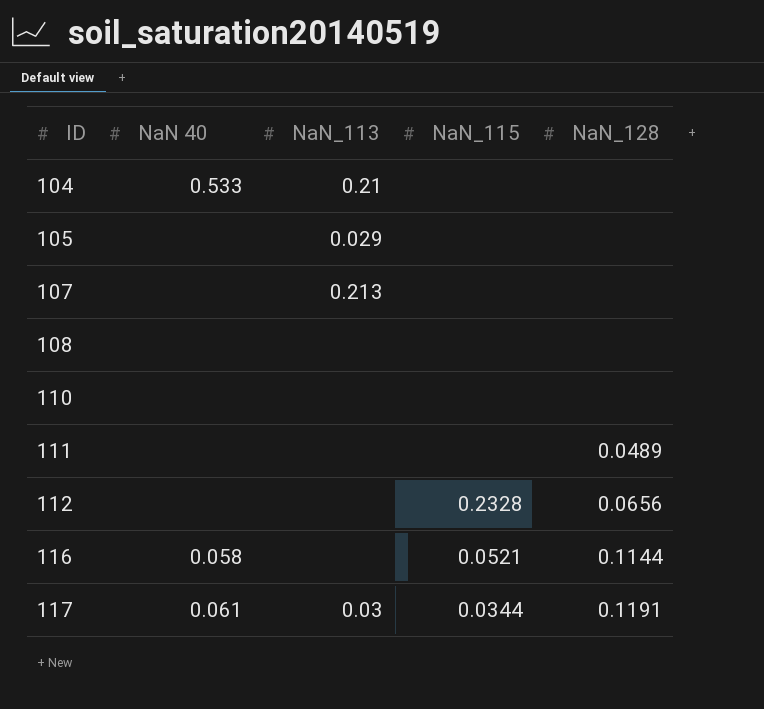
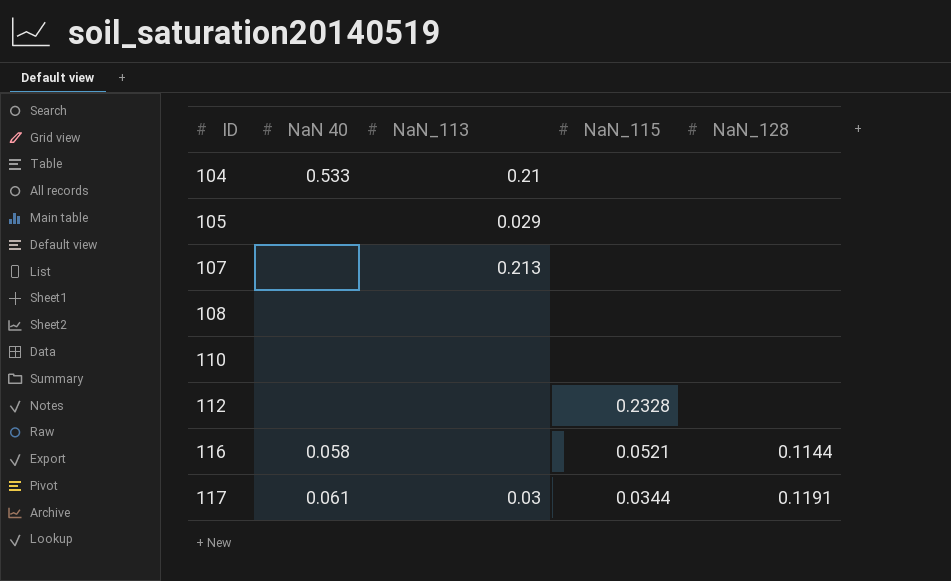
row 111: none | none | none | 0.0489 -> none
112 | NaN_128: 0.0656 -> none

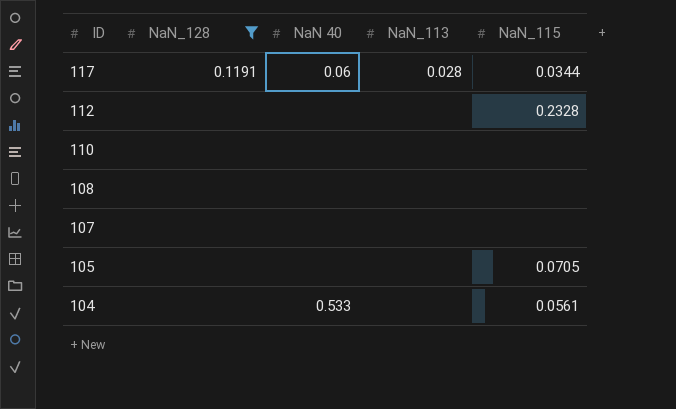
filter: none -> NaN_128 != 0.1144
row order: ID ascending -> ID descending
column NaN_128 | position: 5 -> 2
117 | NaN 40: 0.061 -> 0.06
117 | NaN_113: 0.03 -> 0.028
107 | NaN_113: 0.213 -> none
105 | NaN_113: 0.029 -> none
105 | NaN_115: none -> 0.0705
104 | NaN_113: 0.21 -> none
104 | NaN_115: none -> 0.0561

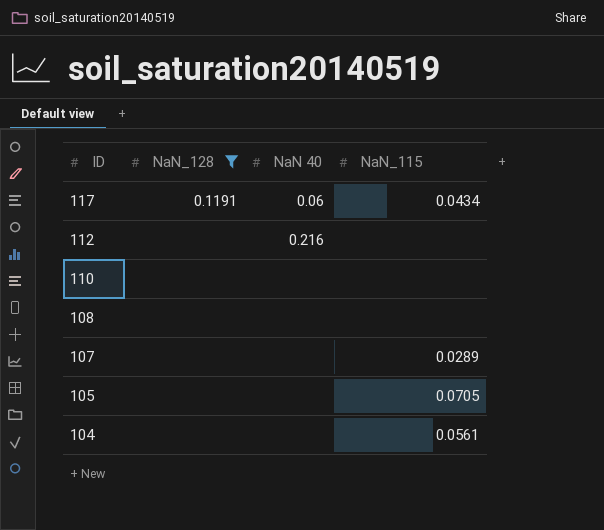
column NaN_113 | position: 4 -> none
117 | NaN_115: 0.0344 -> 0.0434
112 | NaN 40: none -> 0.216
112 | NaN_115: 0.2328 -> none
107 | NaN_115: none -> 0.0289
104 | NaN 40: 0.533 -> none

